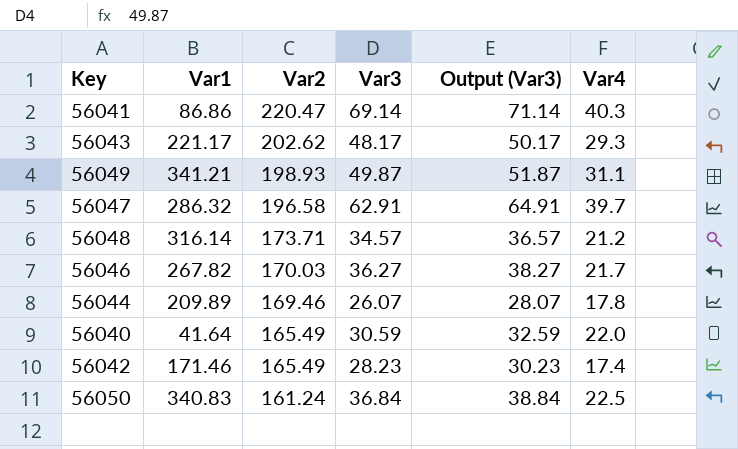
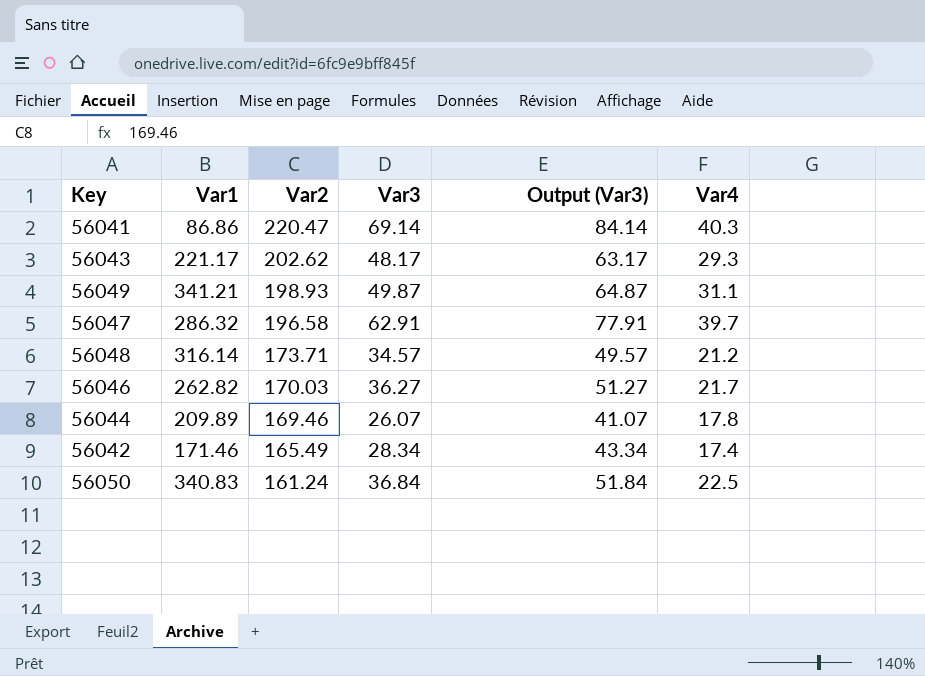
column Output (Var3) | formula: [Var3] + 2 -> [Var3] + 15
row 56040: 41.64 | 165.49 | 30.59 | 32.59 | 22.0 -> none
56046 | Var1: 267.82 -> 262.82
56042 | Var3: 28.23 -> 28.34

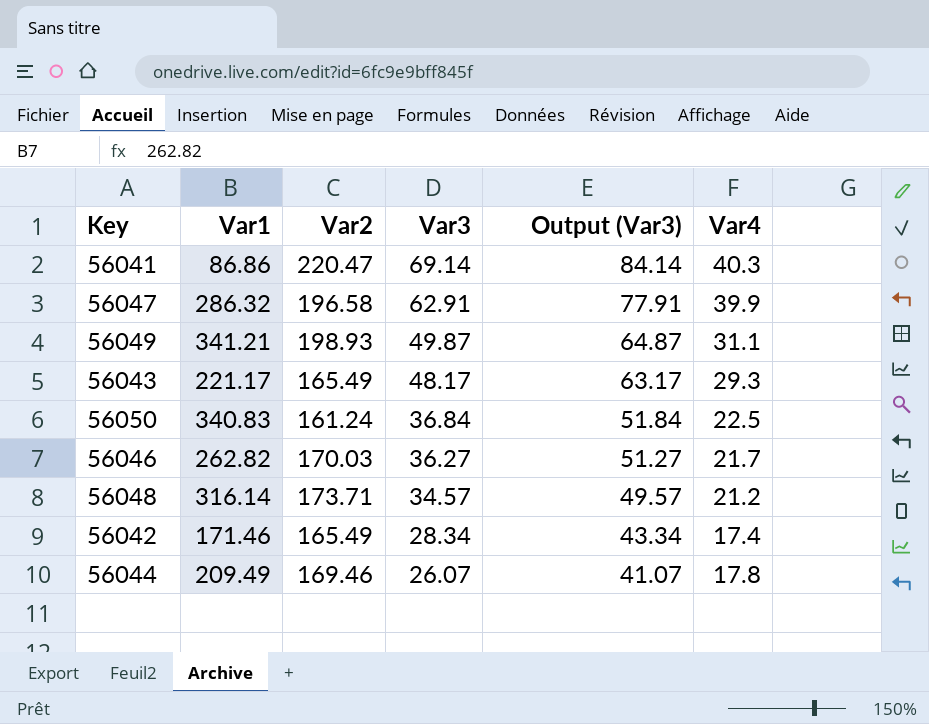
row order: Var2 descending -> Var3 descending
56047 | Var4: 39.7 -> 39.9
56043 | Var2: 202.62 -> 165.49
56044 | Var1: 209.89 -> 209.49

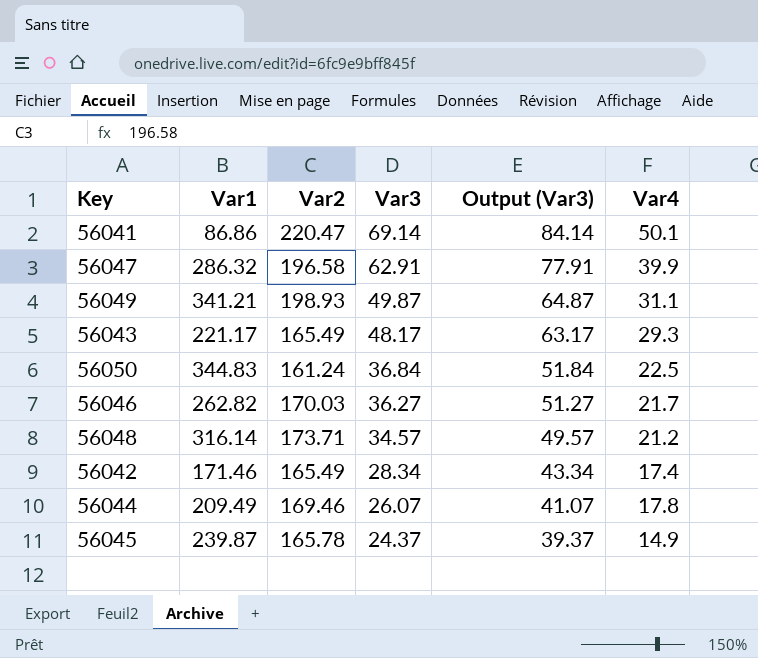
56041 | Var4: 40.3 -> 50.1
56050 | Var1: 340.83 -> 344.83
row 56045: none -> 239.87 | 165.78 | 24.37 | 39.37 | 14.9

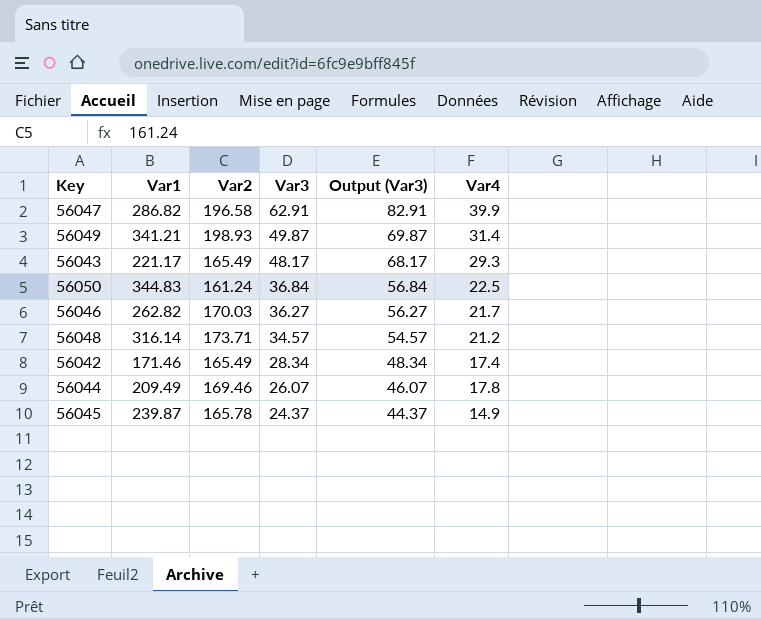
column Output (Var3) | formula: [Var3] + 15 -> [Var3] + 20
row 56041: 86.86 | 220.47 | 69.14 | 84.14 | 50.1 -> none
56047 | Var1: 286.32 -> 286.82
56049 | Var4: 31.1 -> 31.4

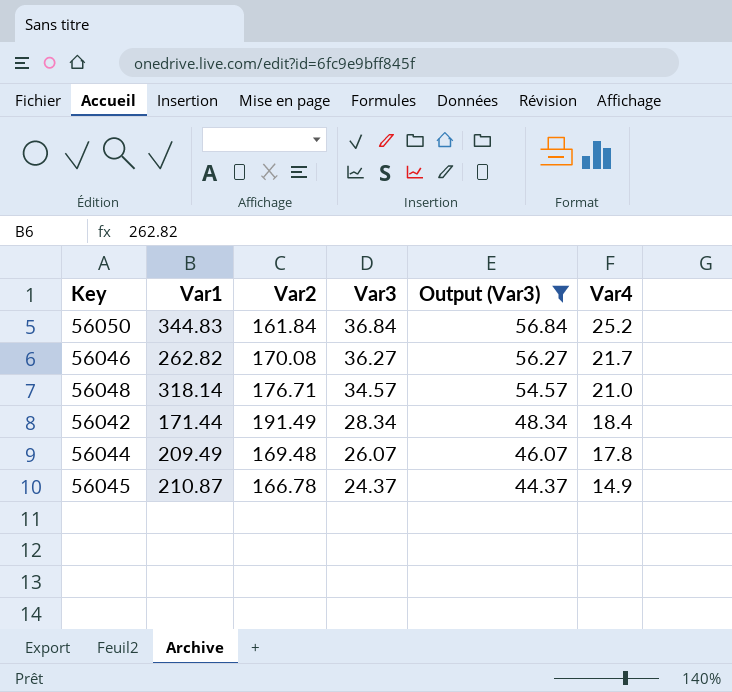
filter: none -> Output (Var3) <= 56.84
56050 | Var2: 161.24 -> 161.84
56050 | Var4: 22.5 -> 25.2
56046 | Var2: 170.03 -> 170.08
56048 | Var1: 316.14 -> 318.14
56048 | Var2: 173.71 -> 176.71
56048 | Var4: 21.2 -> 21.0
56042 | Var1: 171.46 -> 171.44
56042 | Var2: 165.49 -> 191.49
56042 | Var4: 17.4 -> 18.4
56044 | Var2: 169.46 -> 169.48
56045 | Var1: 239.87 -> 210.87
56045 | Var2: 165.78 -> 166.78

